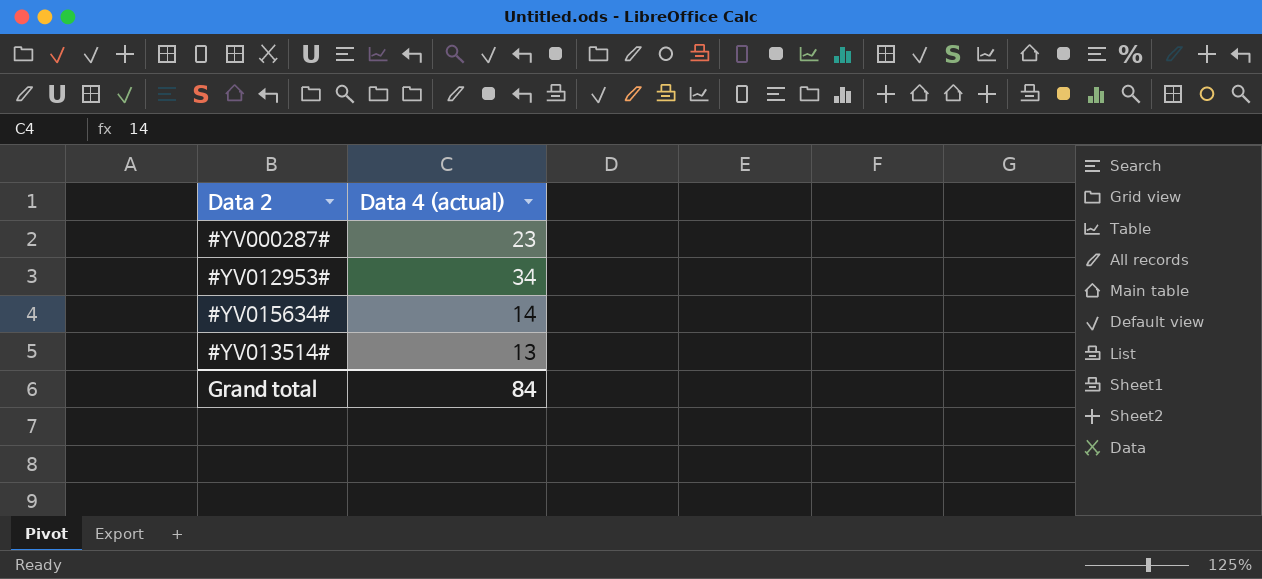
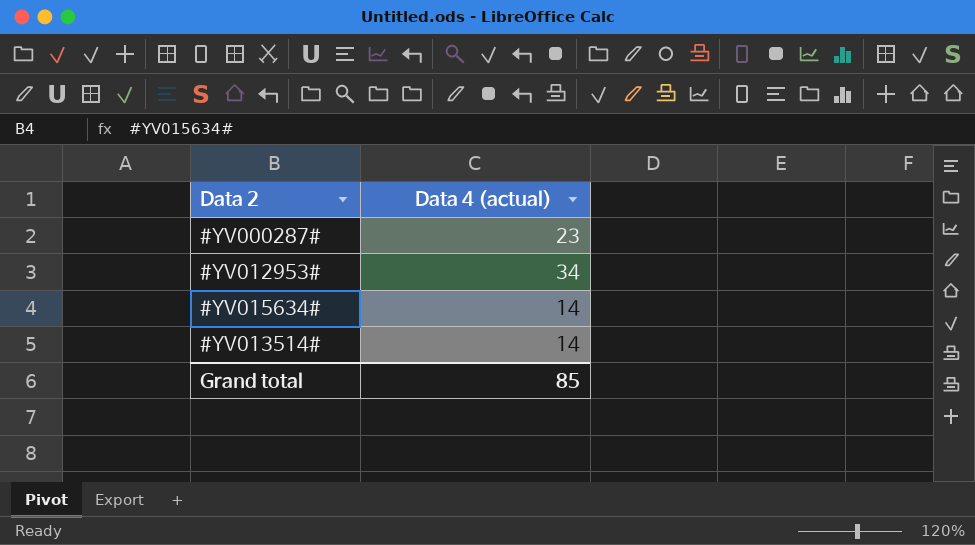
#YV013514# | Data 4 (actual): 13 -> 14
Grand total | Data 4 (actual): 84 -> 85

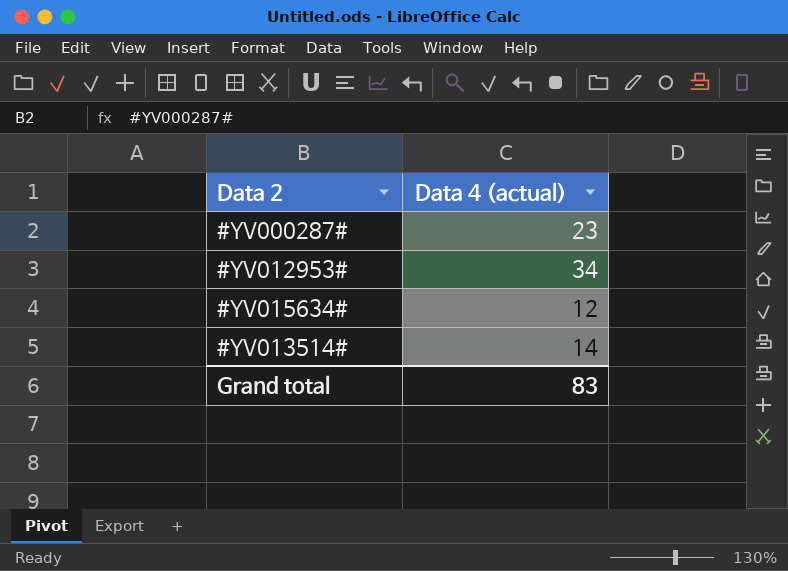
#YV015634# | Data 4 (actual): 14 -> 12
Grand total | Data 4 (actual): 85 -> 83

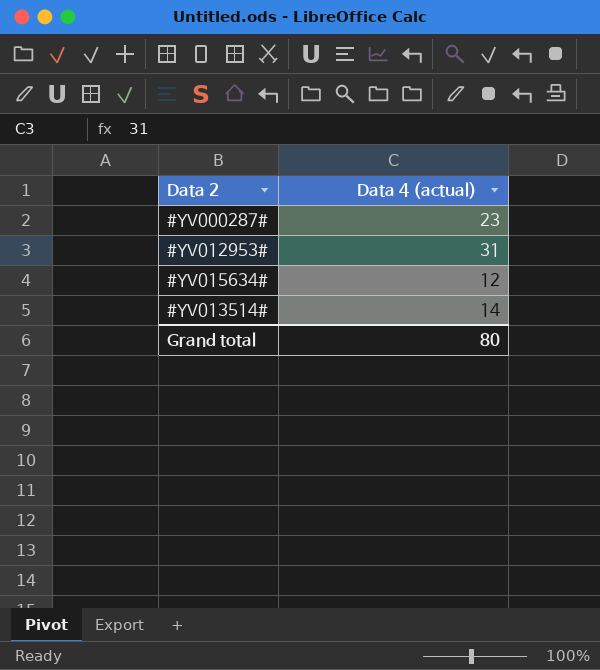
#YV012953# | Data 4 (actual): 34 -> 31
Grand total | Data 4 (actual): 83 -> 80

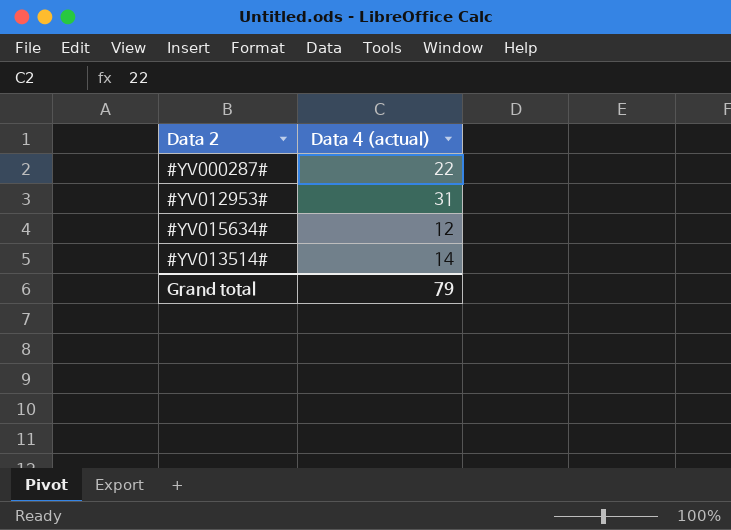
#YV000287# | Data 4 (actual): 23 -> 22
Grand total | Data 4 (actual): 80 -> 79

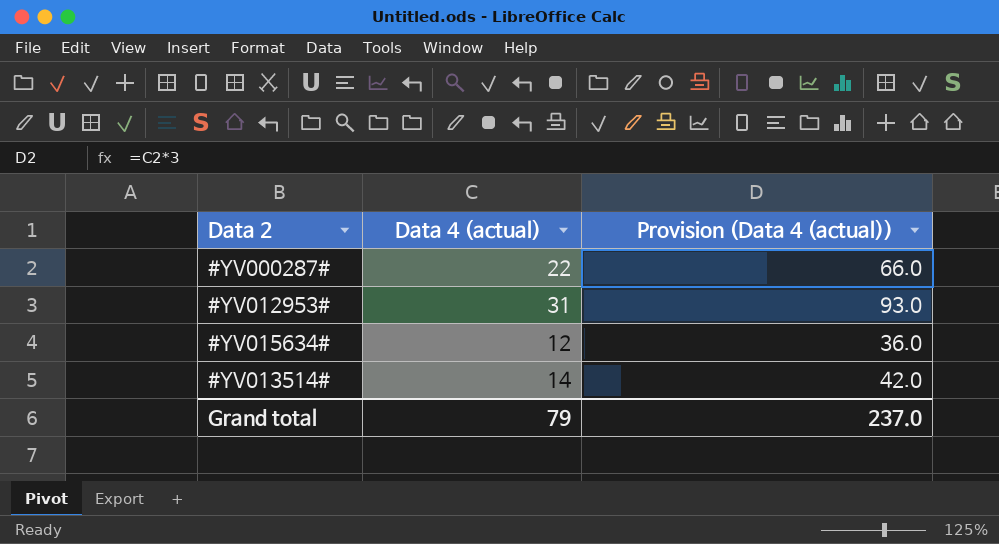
column Provision (Data 4 (actual)) | formula: none -> [Data 4 (actual)] * 3

